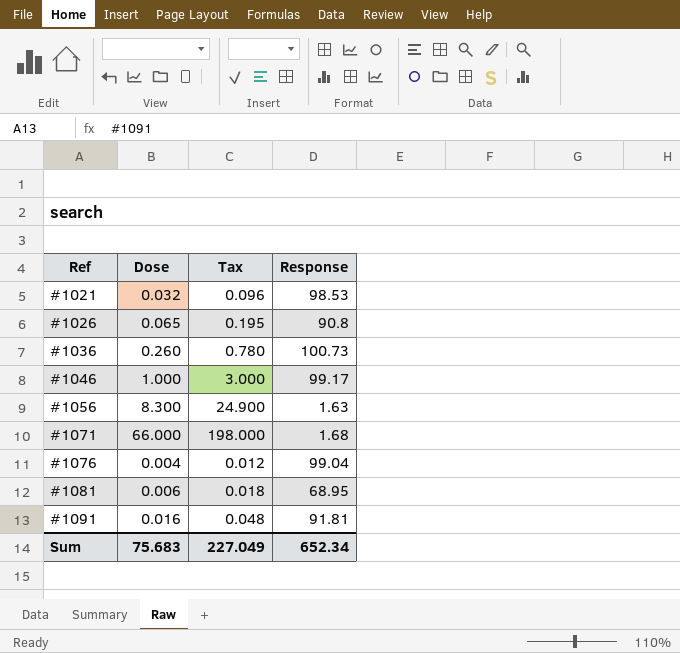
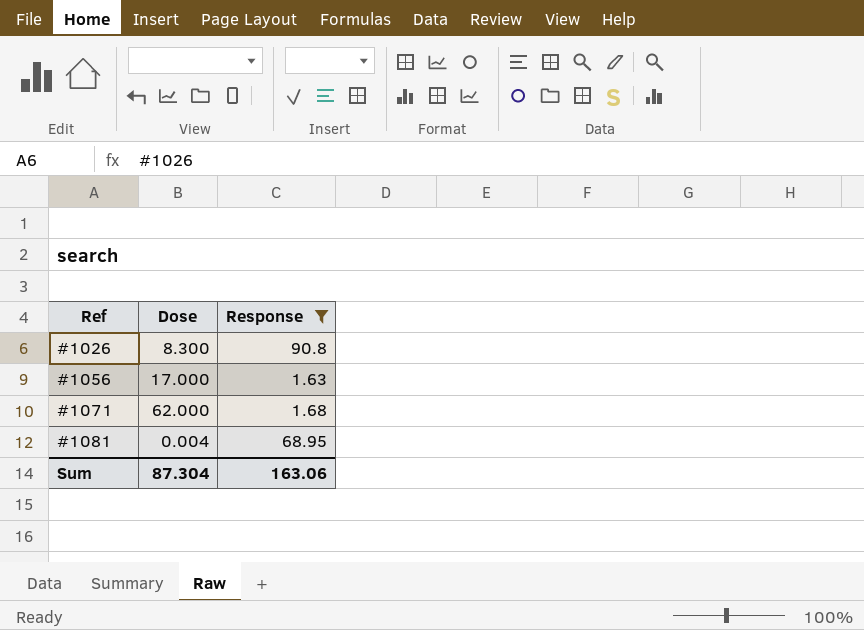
filter: none -> Response <= 90.8
column Tax | formula: [Dose] * 3 -> none
#1026 | Dose: 0.065 -> 8.300
#1056 | Dose: 8.300 -> 17.000
#1071 | Dose: 66.000 -> 62.000
#1081 | Dose: 0.006 -> 0.004
Sum | Dose: 75.683 -> 87.304
Sum | Response: 652.34 -> 163.06

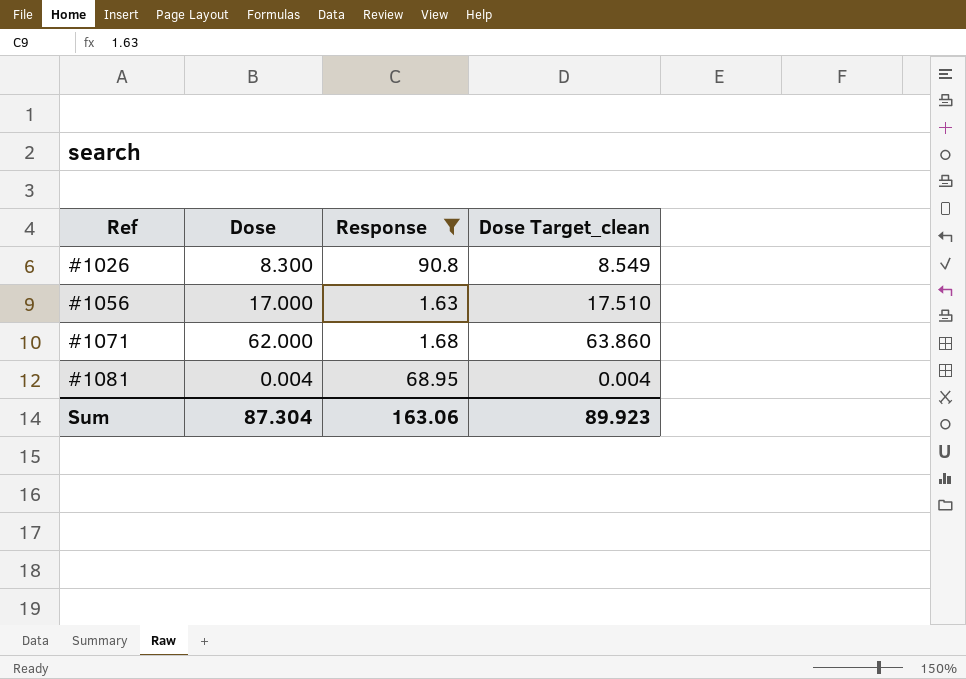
column Dose Target_clean | formula: none -> [Dose] * 1.03

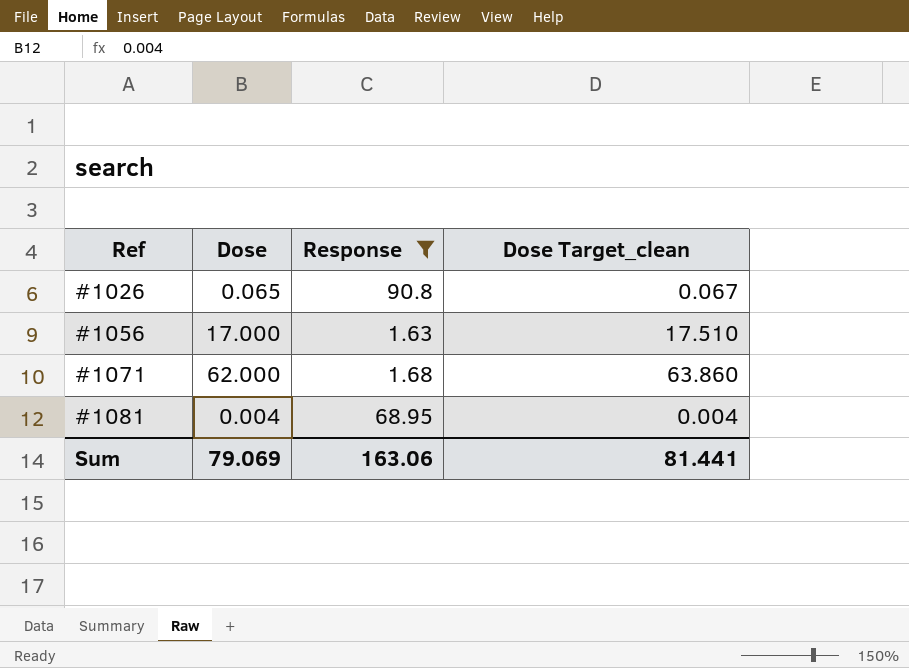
#1026 | Dose: 8.300 -> 0.065
#1026 | Dose Target_clean: 8.549 -> 0.067
Sum | Dose: 87.304 -> 79.069
Sum | Dose Target_clean: 89.923 -> 81.441

